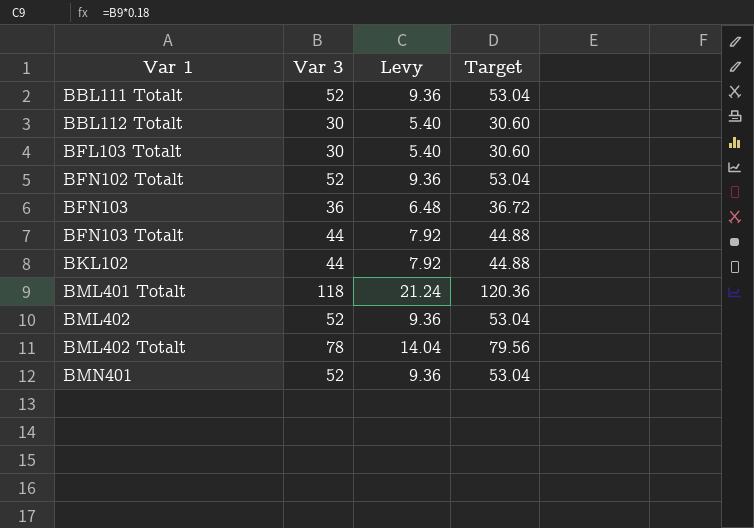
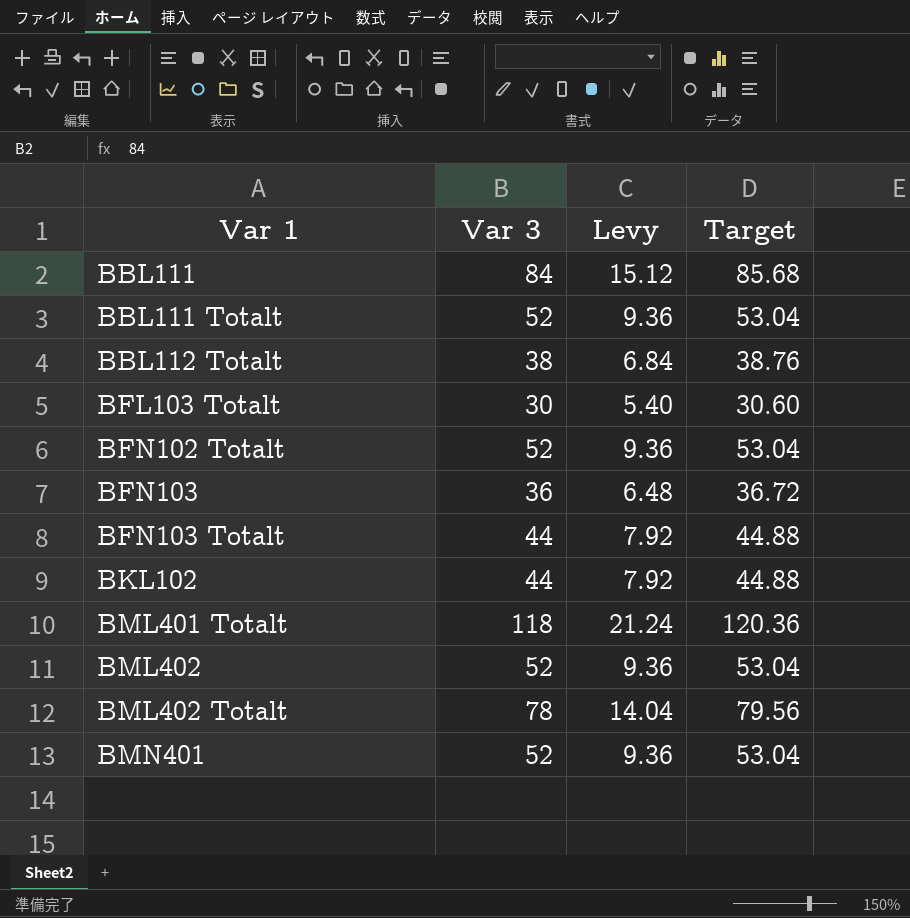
row BBL111: none -> 84 | 15.12 | 85.68
BBL112 Totalt | Var 3: 30 -> 38
BBL112 Totalt | Levy: 5.40 -> 6.84
BBL112 Totalt | Target: 30.60 -> 38.76

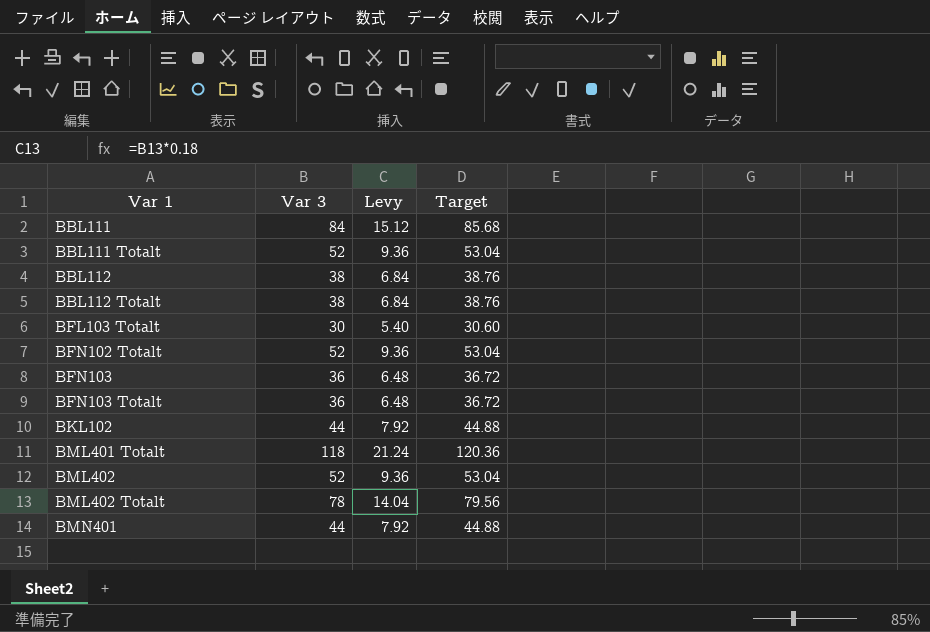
row BBL112: none -> 38 | 6.84 | 38.76
BFN103 Totalt | Var 3: 44 -> 36
BFN103 Totalt | Levy: 7.92 -> 6.48
BFN103 Totalt | Target: 44.88 -> 36.72
BMN401 | Var 3: 52 -> 44
BMN401 | Levy: 9.36 -> 7.92
BMN401 | Target: 53.04 -> 44.88

